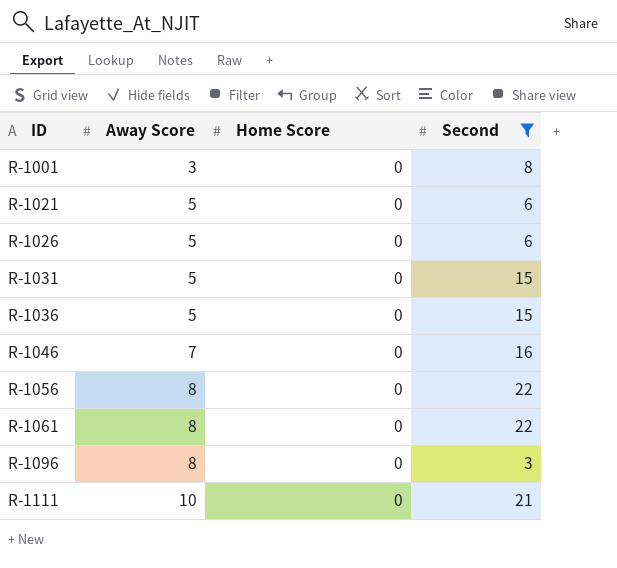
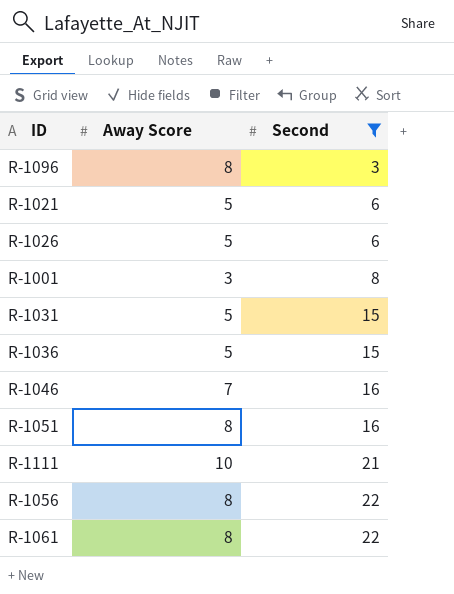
row order: ID ascending -> Second ascending
column Home Score | position: 3 -> none
row R-1051: none -> 8 | 16

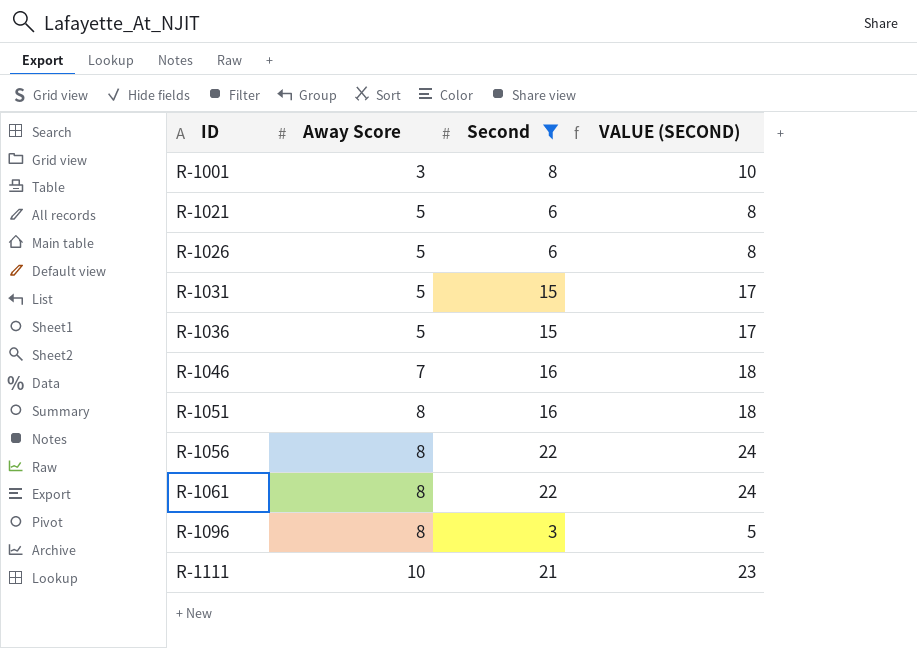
row order: Second ascending -> ID ascending
column VALUE (SECOND) | formula: none -> [Second] + 2

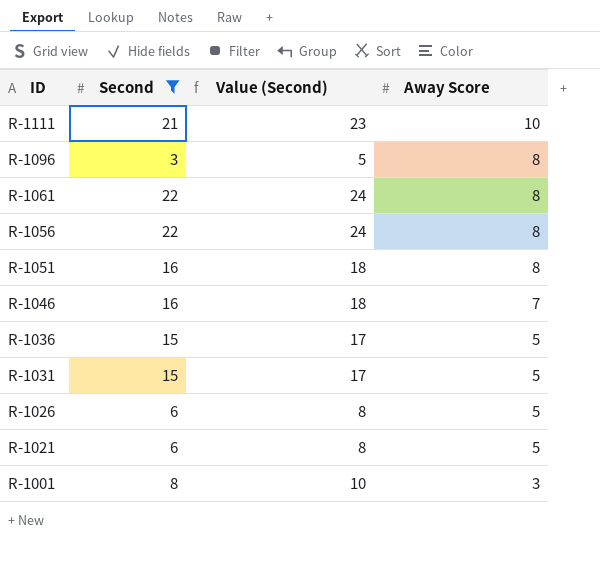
row order: ID ascending -> ID descending
column name: VALUE (SECOND) -> Value (Second)
column Away Score | position: 2 -> 4

